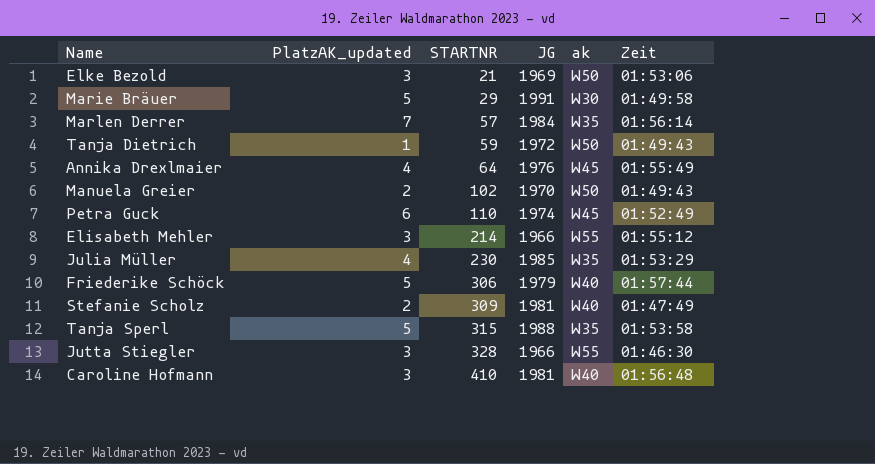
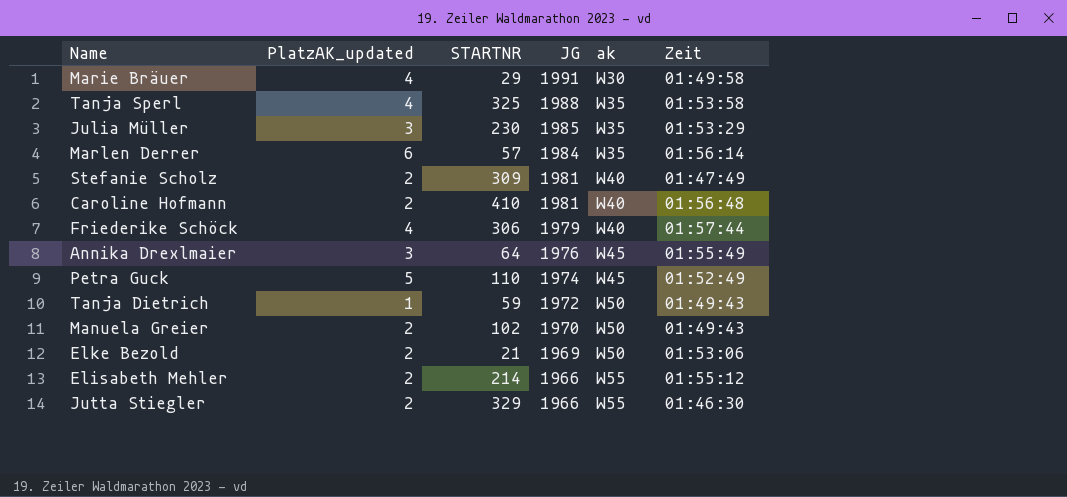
row order: STARTNR ascending -> JG descending
Marie Bräuer | PlatzAK_updated: 5 -> 4
Tanja Sperl | PlatzAK_updated: 5 -> 4
Tanja Sperl | STARTNR: 315 -> 325
Julia Müller | PlatzAK_updated: 4 -> 3
Marlen Derrer | PlatzAK_updated: 7 -> 6
Caroline Hofmann | PlatzAK_updated: 3 -> 2
Friederike Schöck | PlatzAK_updated: 5 -> 4
Annika Drexlmaier | PlatzAK_updated: 4 -> 3
Petra Guck | PlatzAK_updated: 6 -> 5
Elke Bezold | PlatzAK_updated: 3 -> 2
Elisabeth Mehler | PlatzAK_updated: 3 -> 2
Jutta Stiegler | PlatzAK_updated: 3 -> 2
Jutta Stiegler | STARTNR: 328 -> 329

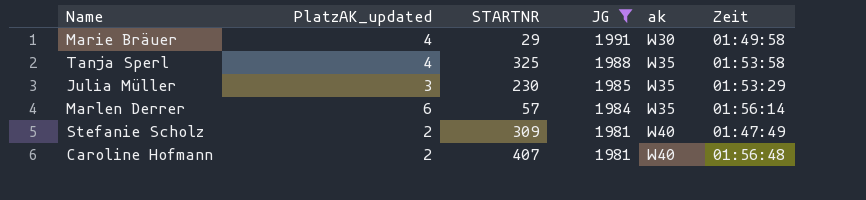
filter: none -> JG >= 1981
Caroline Hofmann | STARTNR: 410 -> 407

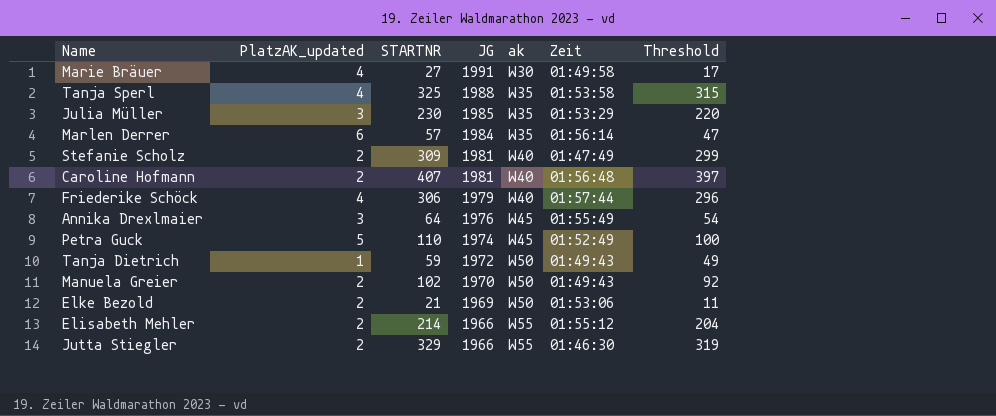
filter: JG >= 1981 -> none
column Threshold | formula: none -> [STARTNR] - 10
Marie Bräuer | STARTNR: 29 -> 27

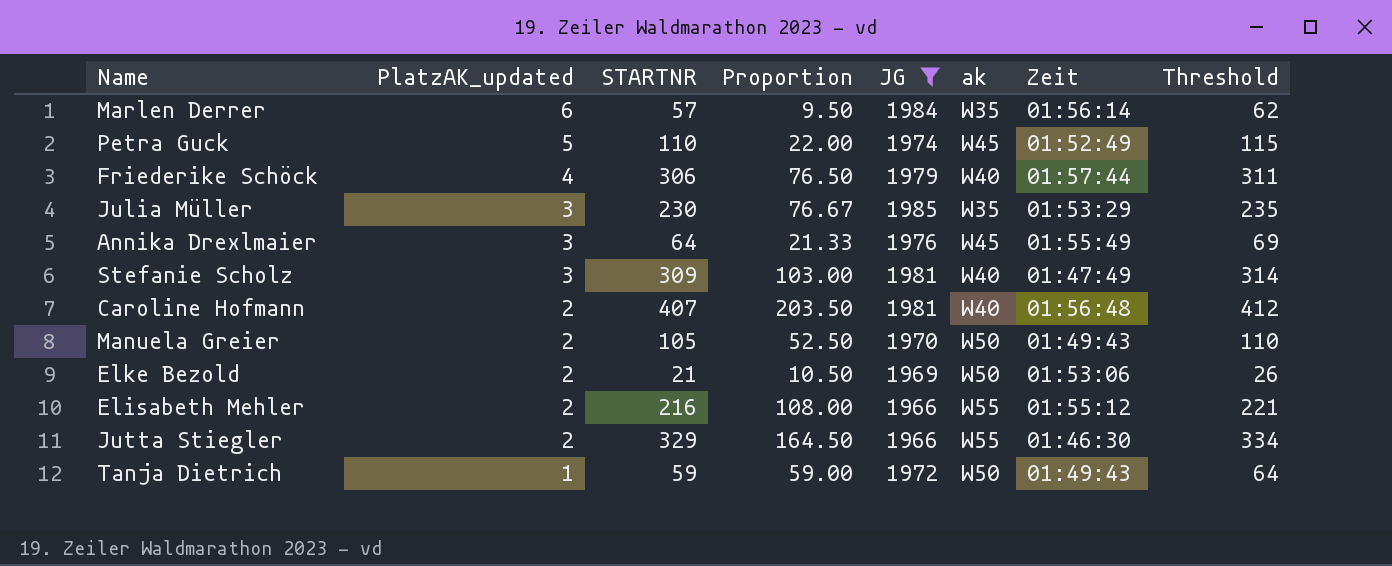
filter: none -> JG <= 1985
row order: JG descending -> PlatzAK_updated descending
column Proportion | formula: none -> [STARTNR] / [PlatzAK_updated]
column Threshold | formula: [STARTNR] - 10 -> [STARTNR] + 5
Stefanie Scholz | PlatzAK_updated: 2 -> 3
Manuela Greier | STARTNR: 102 -> 105
Elisabeth Mehler | STARTNR: 214 -> 216

